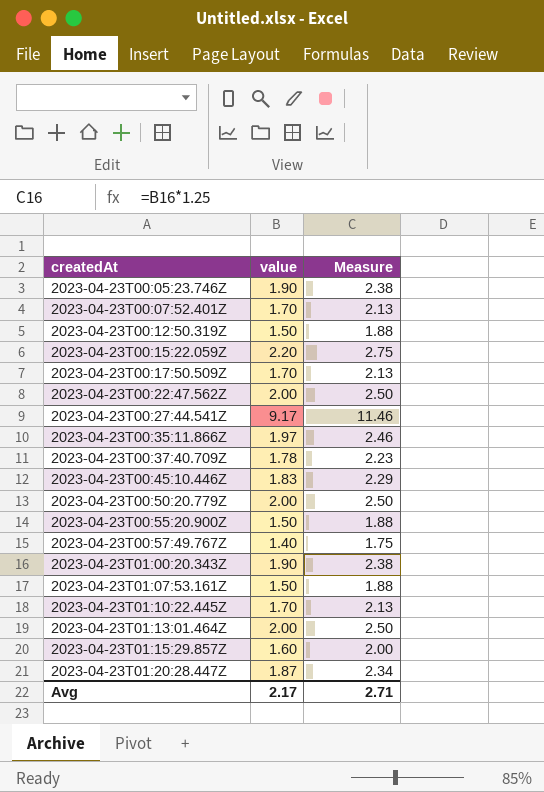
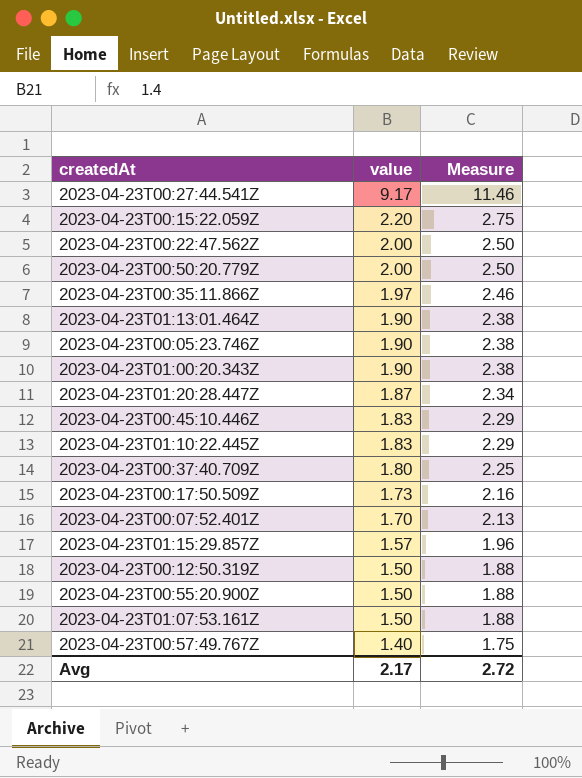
row order: createdAt ascending -> value descending
2023-04-23T01:13:01.464Z | value: 2.00 -> 1.90
2023-04-23T01:13:01.464Z | Measure: 2.50 -> 2.38
2023-04-23T01:10:22.445Z | value: 1.70 -> 1.83
2023-04-23T01:10:22.445Z | Measure: 2.13 -> 2.29
2023-04-23T00:37:40.709Z | value: 1.78 -> 1.80
2023-04-23T00:37:40.709Z | Measure: 2.23 -> 2.25
2023-04-23T00:17:50.509Z | value: 1.70 -> 1.73
2023-04-23T00:17:50.509Z | Measure: 2.13 -> 2.16
2023-04-23T01:15:29.857Z | value: 1.60 -> 1.57
2023-04-23T01:15:29.857Z | Measure: 2.00 -> 1.96
Avg | Measure: 2.71 -> 2.72

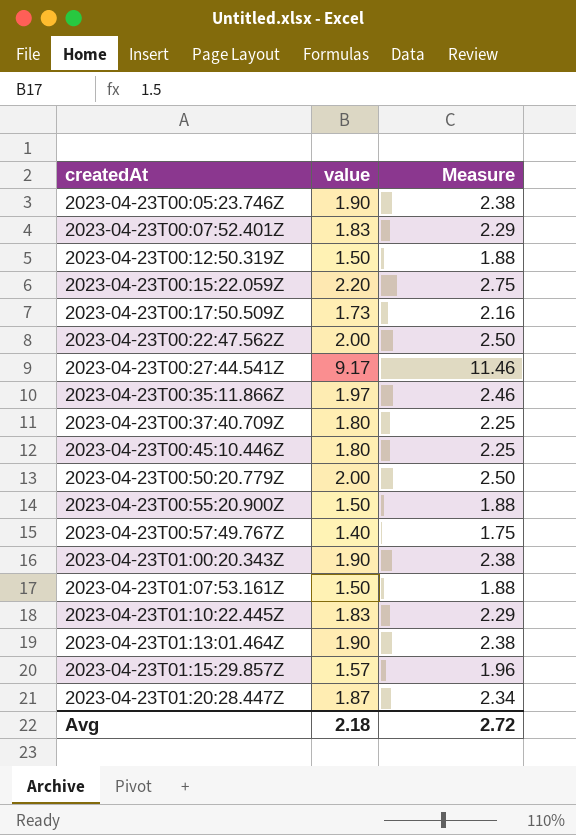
row order: value descending -> createdAt ascending
2023-04-23T00:07:52.401Z | value: 1.70 -> 1.83
2023-04-23T00:07:52.401Z | Measure: 2.13 -> 2.29
2023-04-23T00:45:10.446Z | value: 1.83 -> 1.80
2023-04-23T00:45:10.446Z | Measure: 2.29 -> 2.25
Avg | value: 2.17 -> 2.18

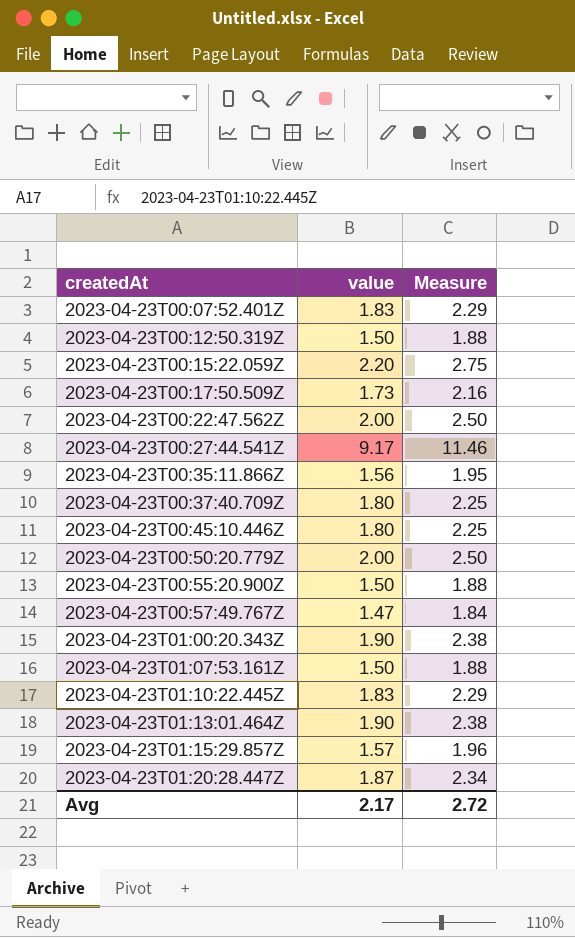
row 2023-04-23T00:05:23.746Z: 1.90 | 2.38 -> none
2023-04-23T00:35:11.866Z | value: 1.97 -> 1.56
2023-04-23T00:35:11.866Z | Measure: 2.46 -> 1.95
2023-04-23T00:57:49.767Z | value: 1.40 -> 1.47
2023-04-23T00:57:49.767Z | Measure: 1.75 -> 1.84
Avg | value: 2.18 -> 2.17

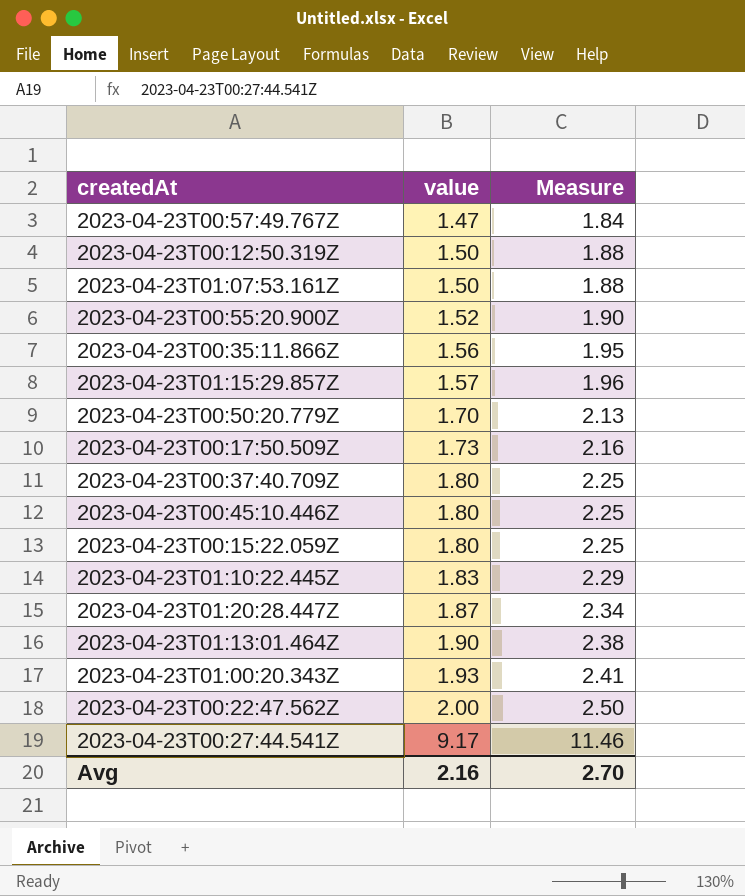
row order: createdAt ascending -> value ascending
row 2023-04-23T00:07:52.401Z: 1.83 | 2.29 -> none
2023-04-23T00:55:20.900Z | value: 1.50 -> 1.52
2023-04-23T00:55:20.900Z | Measure: 1.88 -> 1.90
2023-04-23T00:50:20.779Z | value: 2.00 -> 1.70
2023-04-23T00:50:20.779Z | Measure: 2.50 -> 2.13
2023-04-23T00:15:22.059Z | value: 2.20 -> 1.80
2023-04-23T00:15:22.059Z | Measure: 2.75 -> 2.25
2023-04-23T01:00:20.343Z | value: 1.90 -> 1.93
2023-04-23T01:00:20.343Z | Measure: 2.38 -> 2.41
Avg | value: 2.17 -> 2.16
Avg | Measure: 2.72 -> 2.70

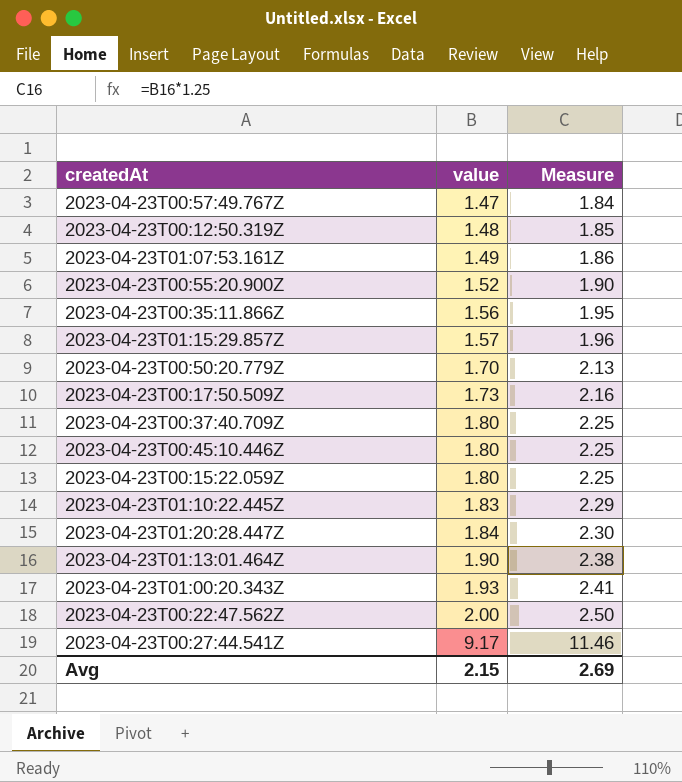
2023-04-23T00:12:50.319Z | value: 1.50 -> 1.48
2023-04-23T00:12:50.319Z | Measure: 1.88 -> 1.85
2023-04-23T01:07:53.161Z | value: 1.50 -> 1.49
2023-04-23T01:07:53.161Z | Measure: 1.88 -> 1.86
2023-04-23T01:20:28.447Z | value: 1.87 -> 1.84
2023-04-23T01:20:28.447Z | Measure: 2.34 -> 2.30
Avg | value: 2.16 -> 2.15
Avg | Measure: 2.70 -> 2.69

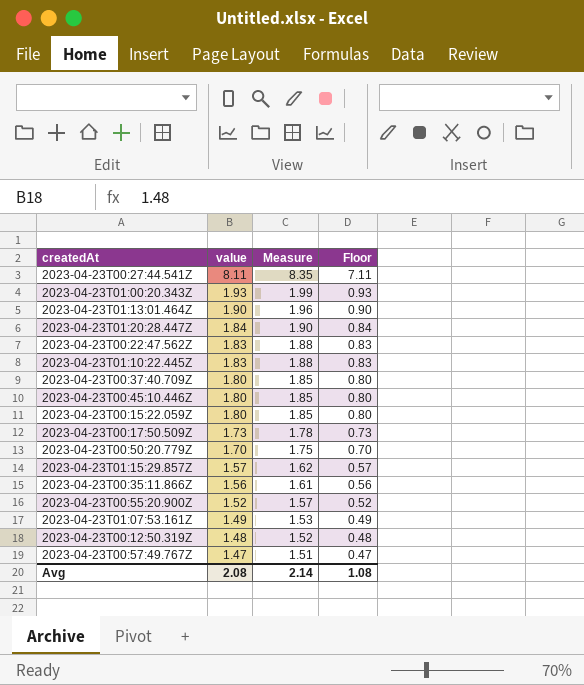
row order: value ascending -> value descending
column Measure | formula: [value] * 1.25 -> [value] * 1.03
column Floor | formula: none -> [value] - 1
2023-04-23T00:27:44.541Z | value: 9.17 -> 8.11
2023-04-23T00:22:47.562Z | value: 2.00 -> 1.83
Avg | value: 2.15 -> 2.08
Avg | Measure: 2.69 -> 2.14

